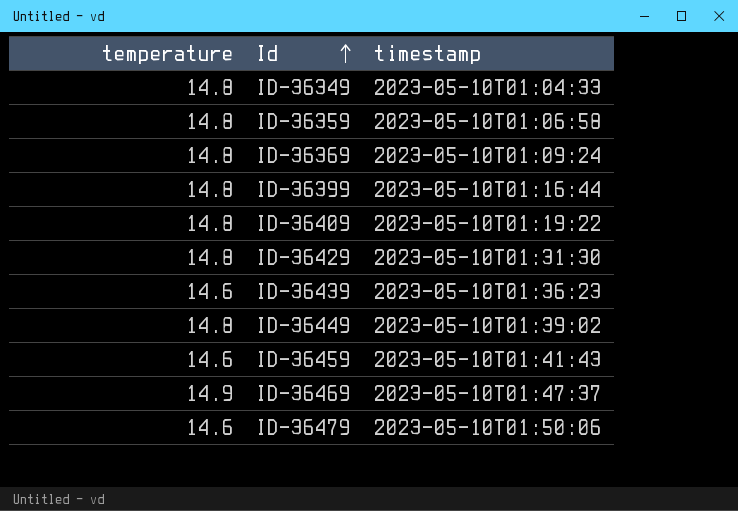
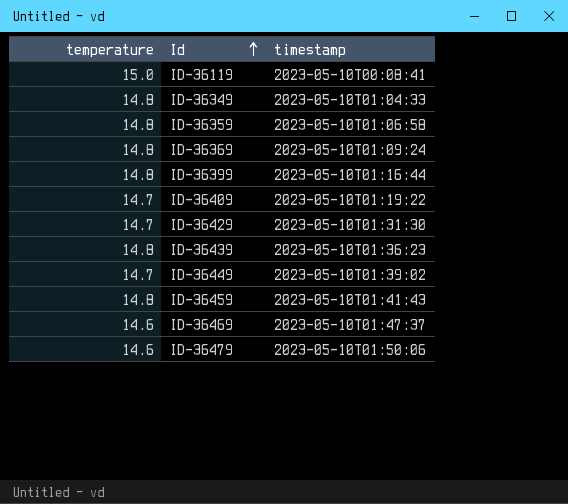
row ID-36119: none -> 15.0 | 2023-05-10T00:08:41
ID-36409 | temperature: 14.8 -> 14.7
ID-36429 | temperature: 14.8 -> 14.7
ID-36439 | temperature: 14.6 -> 14.8
ID-36449 | temperature: 14.8 -> 14.7
ID-36459 | temperature: 14.6 -> 14.8
ID-36469 | temperature: 14.9 -> 14.6

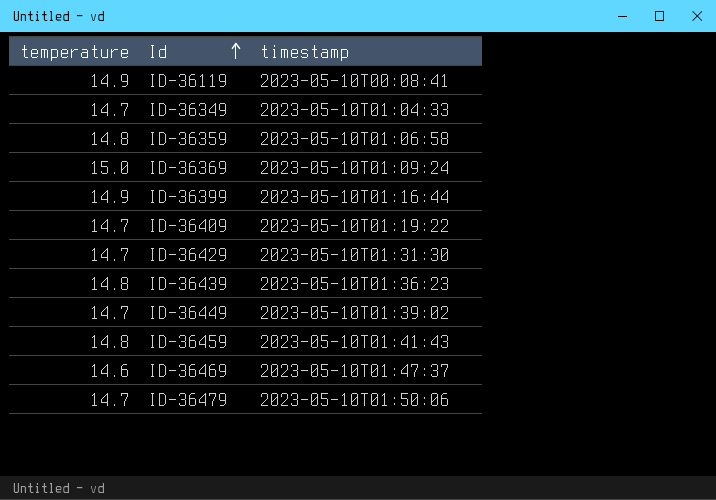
ID-36119 | temperature: 15.0 -> 14.9
ID-36349 | temperature: 14.8 -> 14.7
ID-36369 | temperature: 14.8 -> 15.0
ID-36399 | temperature: 14.8 -> 14.9
ID-36479 | temperature: 14.6 -> 14.7

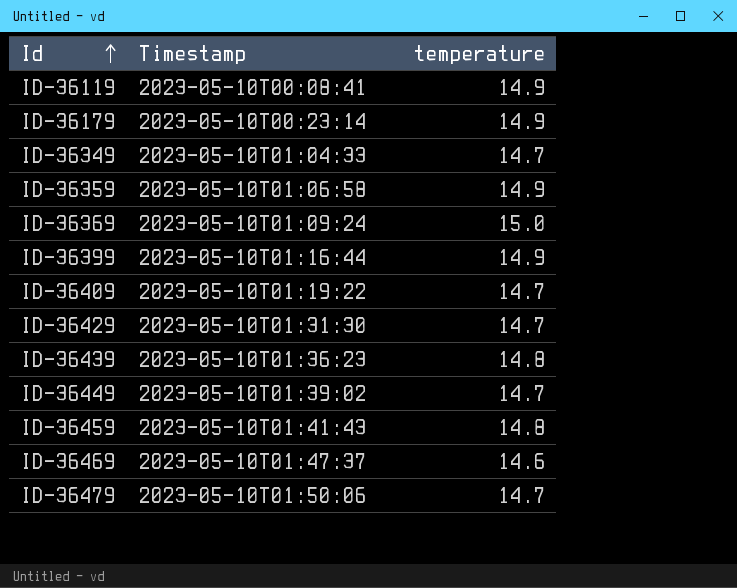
column name: timestamp -> Timestamp
column temperature | position: 1 -> 3
row ID-36179: none -> 2023-05-10T00:23:14 | 14.9
ID-36359 | temperature: 14.8 -> 14.9

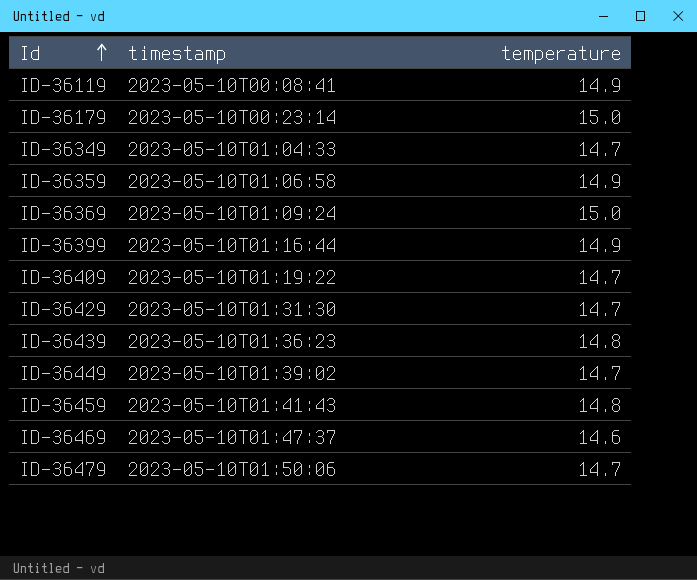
column name: Timestamp -> timestamp
ID-36179 | temperature: 14.9 -> 15.0

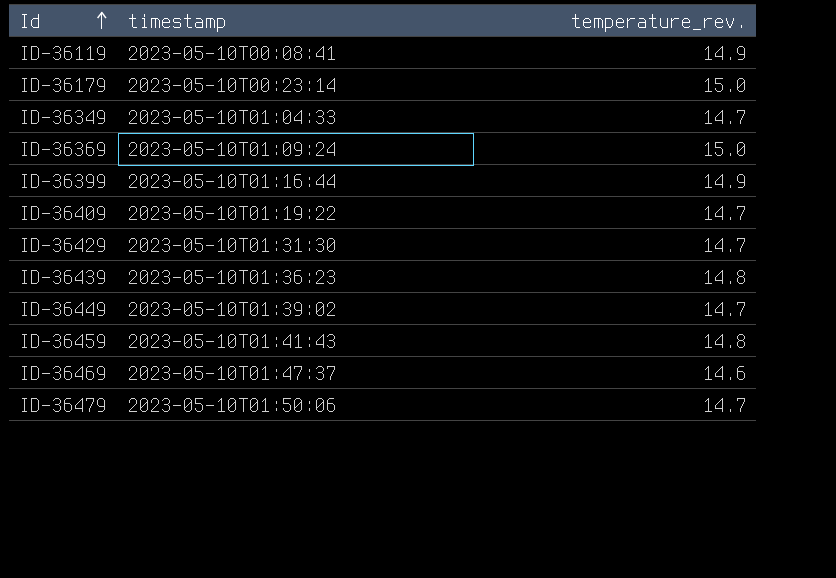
column name: temperature -> temperature_rev.
row ID-36359: 2023-05-10T01:06:58 | 14.9 -> none

